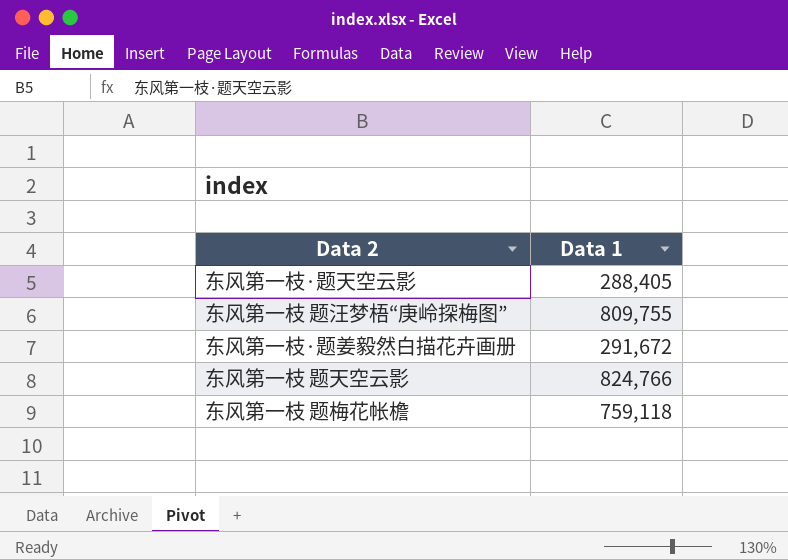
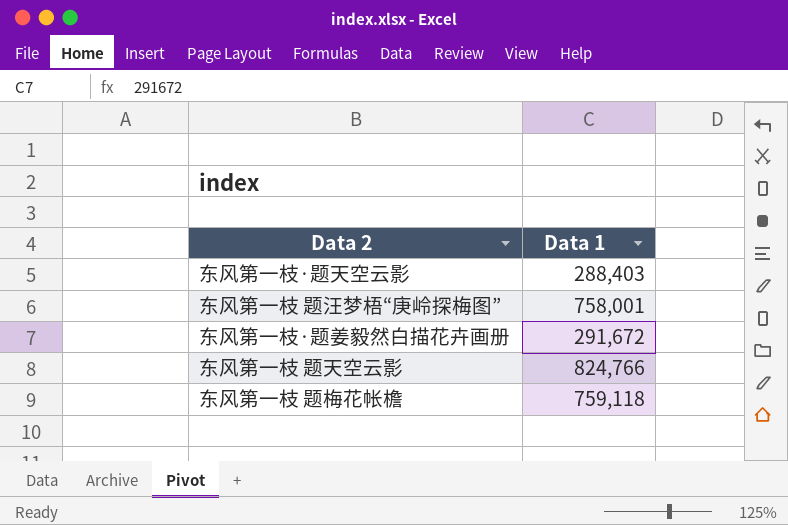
东风第一枝·题天空云影 | Data 1: 288,405 -> 288,403
东风第一枝 题汪梦梧“庚岭探梅图” | Data 1: 809,755 -> 758,001

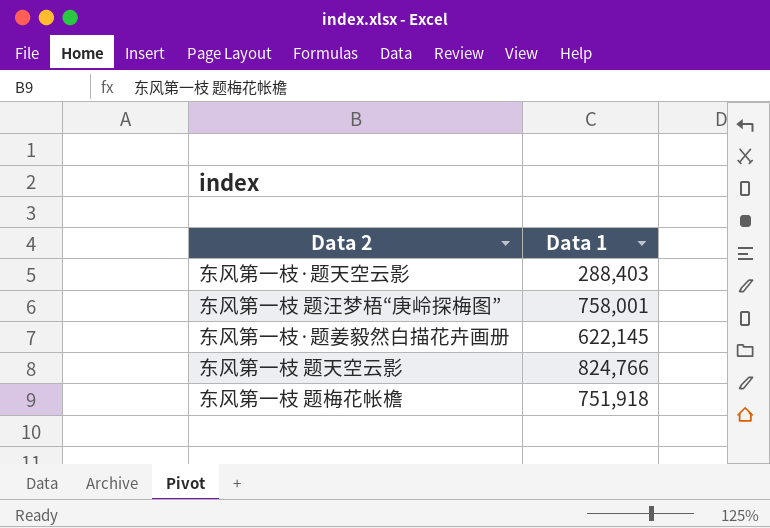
东风第一枝·题姜毅然白描花卉画册 | Data 1: 291,672 -> 622,145
东风第一枝 题梅花帐檐 | Data 1: 759,118 -> 751,918

